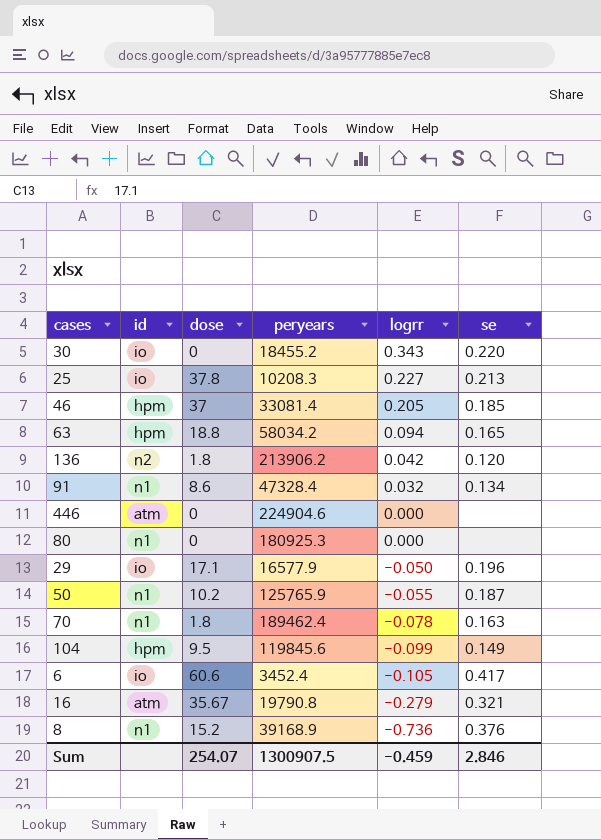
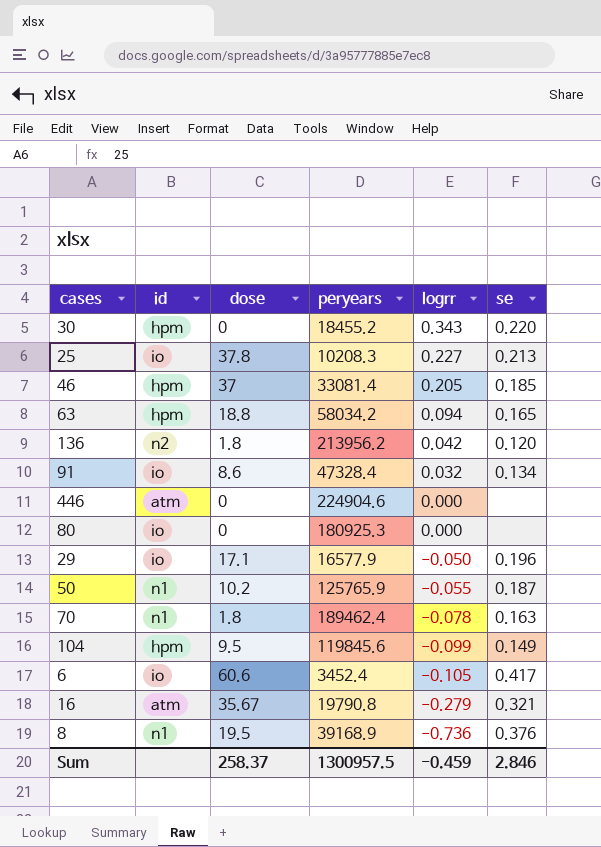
30 | id: io -> hpm
136 | peryears: 213906.2 -> 213956.2
91 | id: n1 -> io
80 | id: n1 -> io
8 | dose: 15.2 -> 19.5
Sum | dose: 254.07 -> 258.37
Sum | peryears: 1300907.5 -> 1300957.5

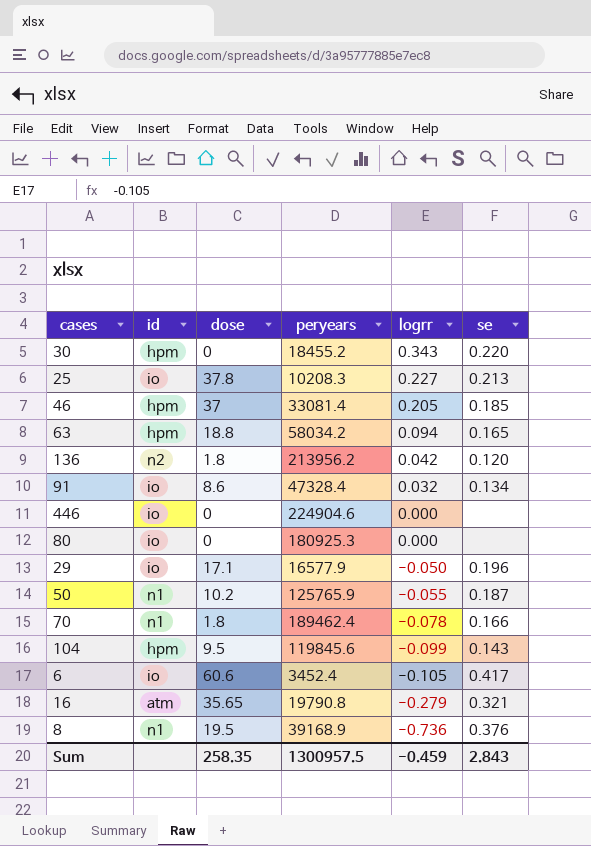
446 | id: atm -> io
70 | se: 0.163 -> 0.166
104 | se: 0.149 -> 0.143
16 | dose: 35.67 -> 35.65
Sum | dose: 258.37 -> 258.35
Sum | se: 2.846 -> 2.843

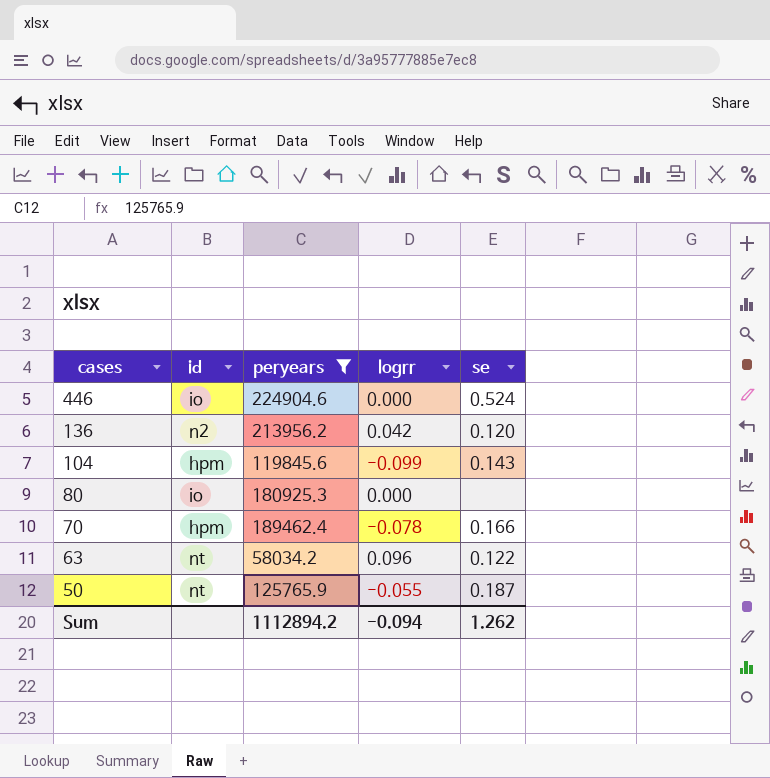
filter: none -> peryears >= 58034.2
row order: logrr descending -> cases descending
column dose | position: 3 -> none
446 | se: none -> 0.524
70 | id: n1 -> hpm
63 | id: hpm -> nt
63 | logrr: 0.094 -> 0.096
63 | se: 0.165 -> 0.122
50 | id: n1 -> nt
Sum | peryears: 1300957.5 -> 1112894.2
Sum | logrr: -0.459 -> -0.094
Sum | se: 2.843 -> 1.262

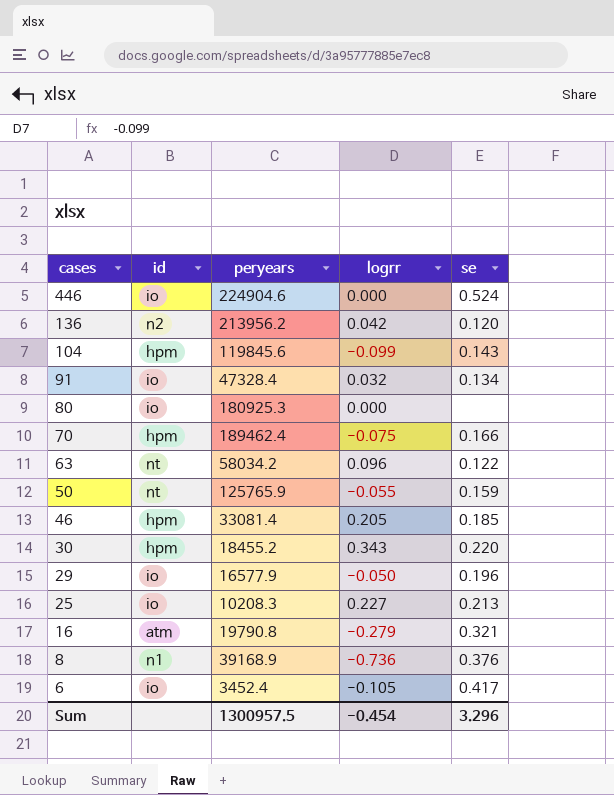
filter: peryears >= 58034.2 -> none
70 | logrr: -0.078 -> -0.075
50 | se: 0.187 -> 0.159
Sum | peryears: 1112894.2 -> 1300957.5
Sum | logrr: -0.094 -> -0.454
Sum | se: 1.262 -> 3.296

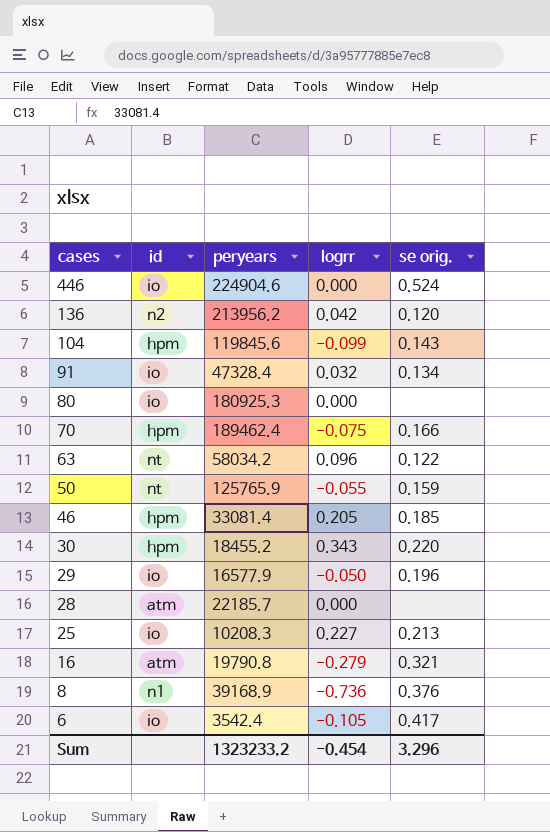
column name: se -> se orig.
row 28: none -> atm | 22185.7 | 0.000 | none
6 | peryears: 3452.4 -> 3542.4
Sum | peryears: 1300957.5 -> 1323233.2

